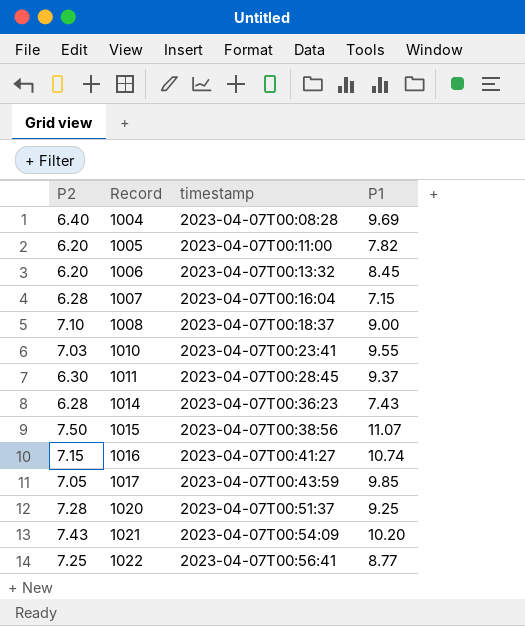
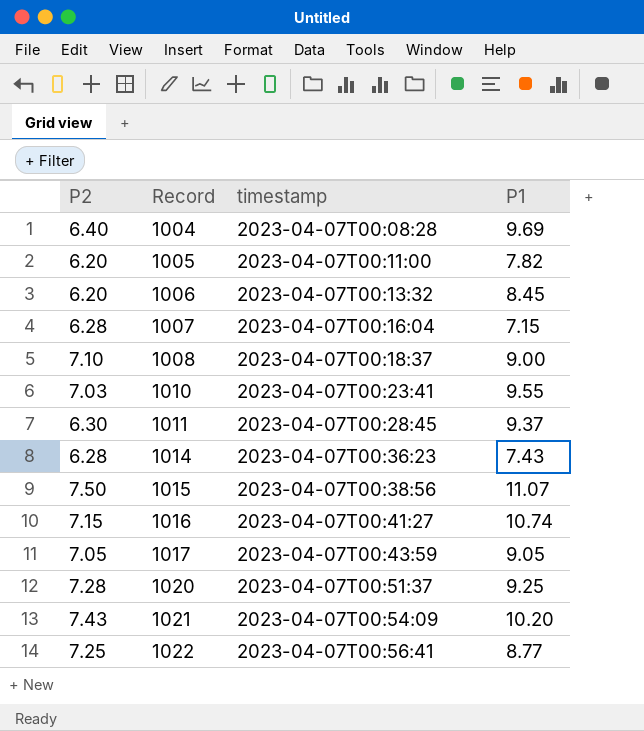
1017 | P1: 9.85 -> 9.05

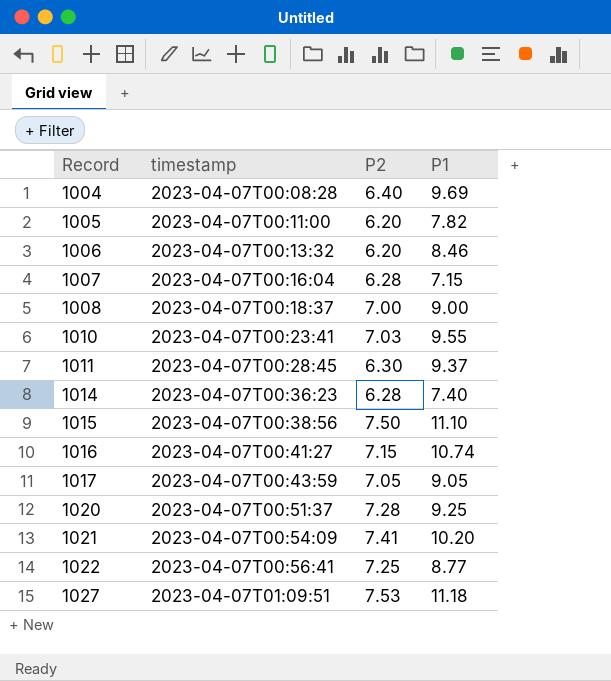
column P2 | position: 1 -> 3
1006 | P1: 8.45 -> 8.46
1008 | P2: 7.10 -> 7.00
1014 | P1: 7.43 -> 7.40
1015 | P1: 11.07 -> 11.10
1021 | P2: 7.43 -> 7.41
row 1027: none -> 2023-04-07T01:09:51 | 7.53 | 11.18

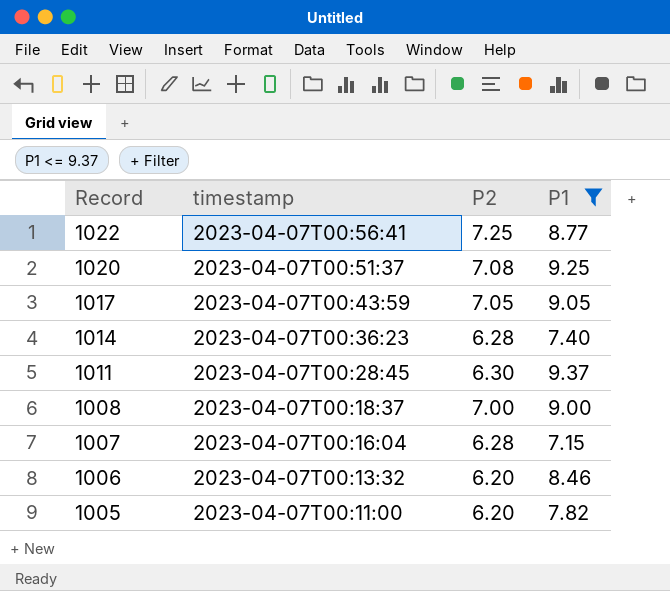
filter: none -> P1 <= 9.37
row order: Record ascending -> Record descending
1020 | P2: 7.28 -> 7.08

